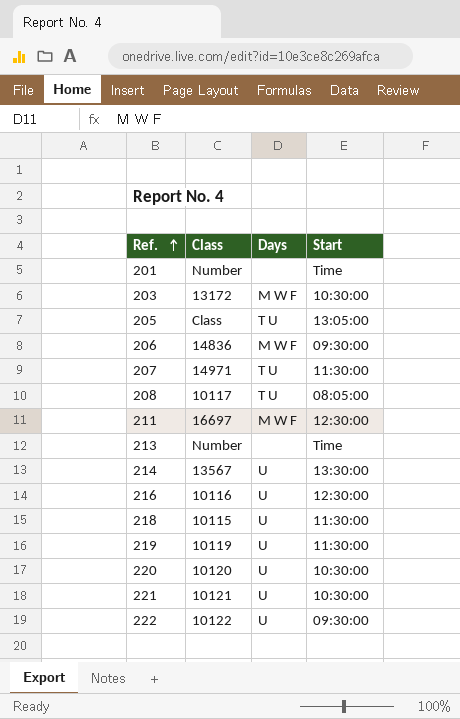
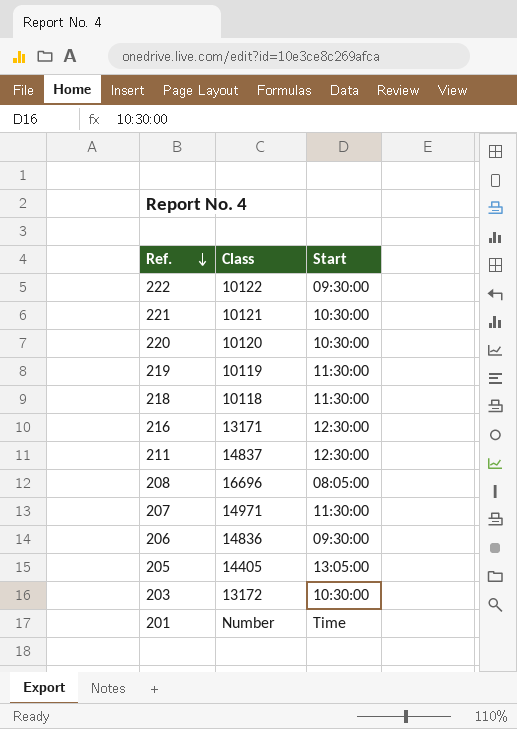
row order: Ref. ascending -> Ref. descending
column Days | position: 3 -> none
row 213: Number | none | Time -> none
row 214: 13567 | U | 13:30:00 -> none
218 | Class: 10115 -> 10118
216 | Class: 10116 -> 13171
211 | Class: 16697 -> 14837
208 | Class: 10117 -> 16696
205 | Class: Class -> 14405

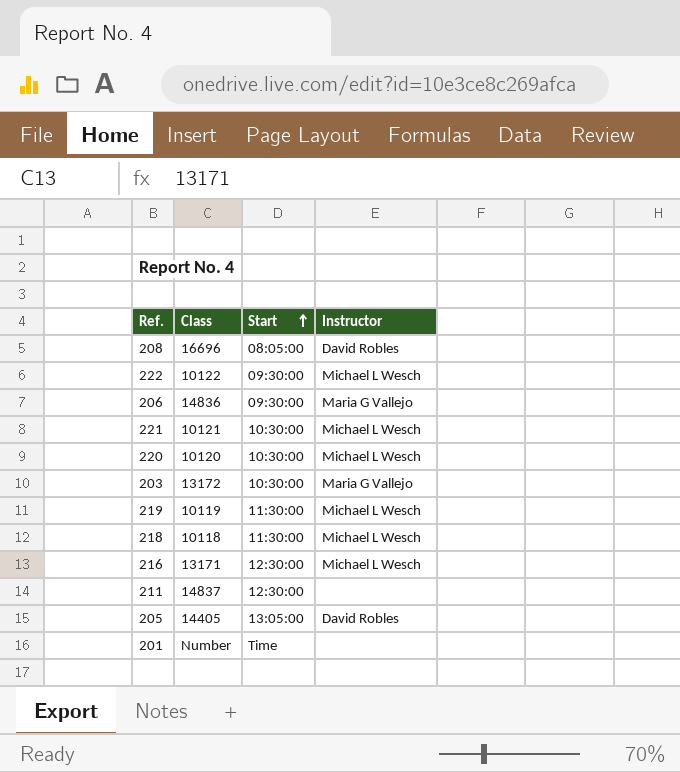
row order: Ref. descending -> Start ascending
column Instructor | position: none -> 4
row 207: 14971 | 11:30:00 -> none

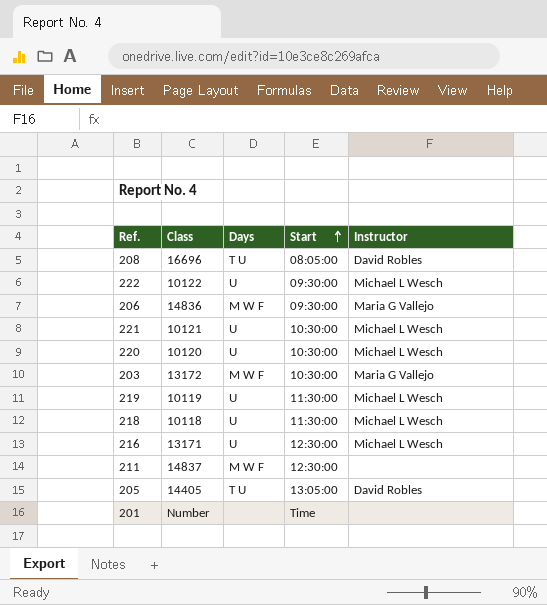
column Days | position: none -> 3

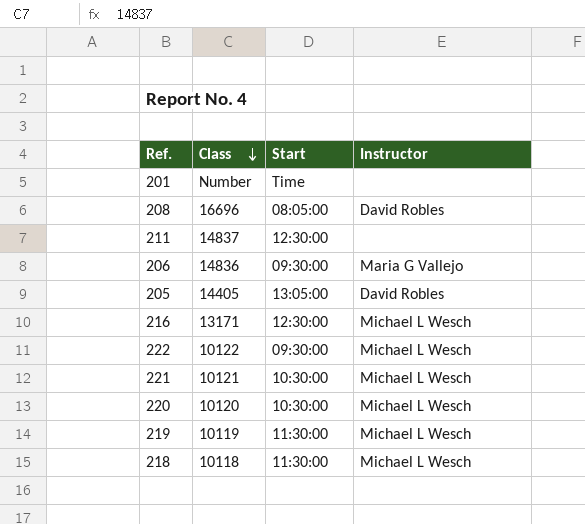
row order: Start ascending -> Class descending
column Days | position: 3 -> none
row 203: 13172 | M W F | 10:30:00 | Maria G Vallejo -> none

